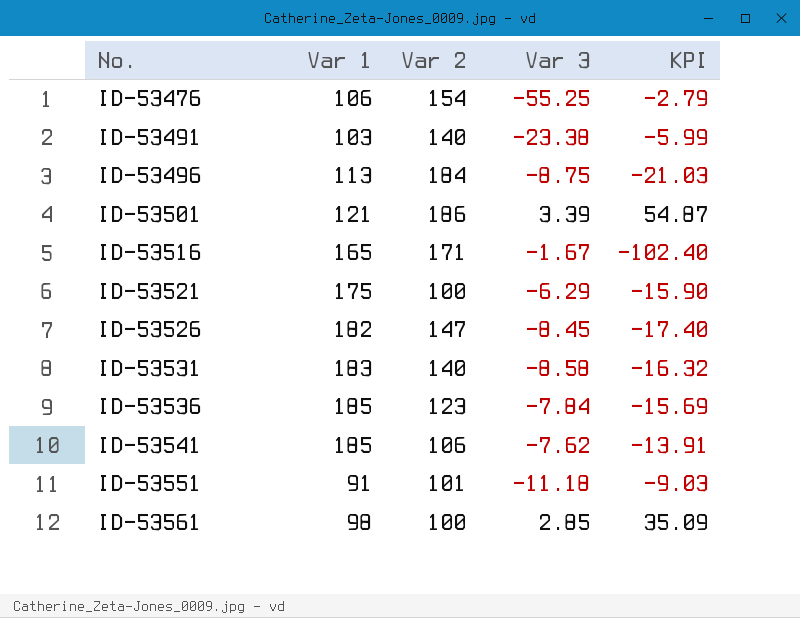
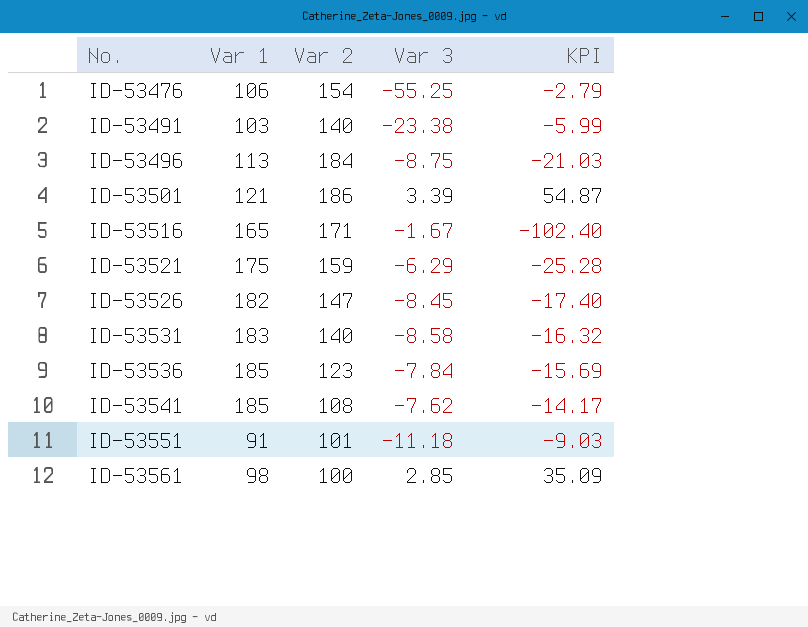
ID-53521 | Var 2: 100 -> 159
ID-53521 | KPI: -15.90 -> -25.28
ID-53541 | Var 2: 106 -> 108
ID-53541 | KPI: -13.91 -> -14.17

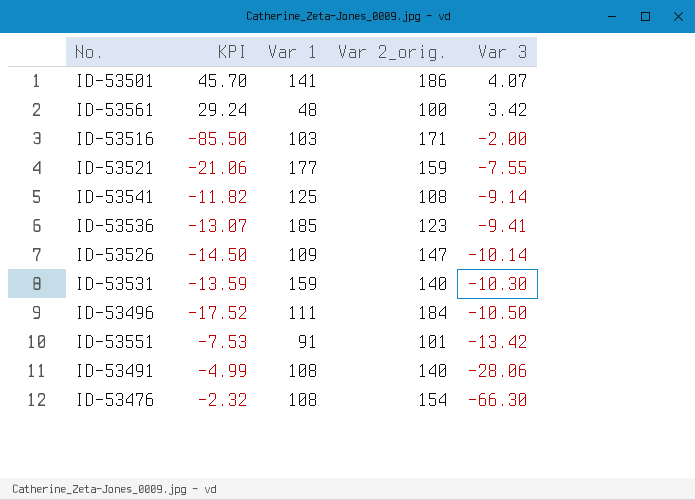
row order: No. ascending -> Var 3 descending
column KPI | position: 5 -> 2
column name: Var 2 -> Var 2_orig.
ID-53501 | KPI: 54.87 -> 45.70
ID-53501 | Var 1: 121 -> 141
ID-53501 | Var 3: 3.39 -> 4.07
ID-53561 | KPI: 35.09 -> 29.24
ID-53561 | Var 1: 98 -> 48
ID-53561 | Var 3: 2.85 -> 3.42
ID-53516 | KPI: -102.40 -> -85.50
ID-53516 | Var 1: 165 -> 103
ID-53516 | Var 3: -1.67 -> -2.00
ID-53521 | KPI: -25.28 -> -21.06
ID-53521 | Var 1: 175 -> 177
ID-53521 | Var 3: -6.29 -> -7.55
ID-53541 | KPI: -14.17 -> -11.82
ID-53541 | Var 1: 185 -> 125
ID-53541 | Var 3: -7.62 -> -9.14
ID-53536 | KPI: -15.69 -> -13.07
ID-53536 | Var 3: -7.84 -> -9.41
ID-53526 | KPI: -17.40 -> -14.50
ID-53526 | Var 1: 182 -> 109
ID-53526 | Var 3: -8.45 -> -10.14
ID-53531 | KPI: -16.32 -> -13.59
ID-53531 | Var 1: 183 -> 159
ID-53531 | Var 3: -8.58 -> -10.30
ID-53496 | KPI: -21.03 -> -17.52
ID-53496 | Var 1: 113 -> 111
ID-53496 | Var 3: -8.75 -> -10.50
ID-53551 | KPI: -9.03 -> -7.53
ID-53551 | Var 3: -11.18 -> -13.42
ID-53491 | KPI: -5.99 -> -4.99
ID-53491 | Var 1: 103 -> 108
ID-53491 | Var 3: -23.38 -> -28.06
ID-53476 | KPI: -2.79 -> -2.32
ID-53476 | Var 1: 106 -> 108
ID-53476 | Var 3: -55.25 -> -66.30

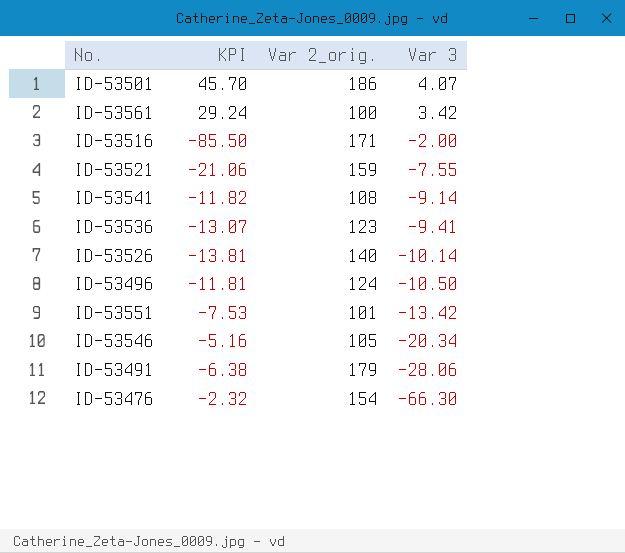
column Var 1 | position: 3 -> none
row ID-53531: -13.59 | 159 | 140 | -10.30 -> none
ID-53526 | KPI: -14.50 -> -13.81
ID-53526 | Var 2_orig.: 147 -> 140
ID-53496 | KPI: -17.52 -> -11.81
ID-53496 | Var 2_orig.: 184 -> 124
row ID-53546: none -> -5.16 | 105 | -20.34
ID-53491 | KPI: -4.99 -> -6.38
ID-53491 | Var 2_orig.: 140 -> 179

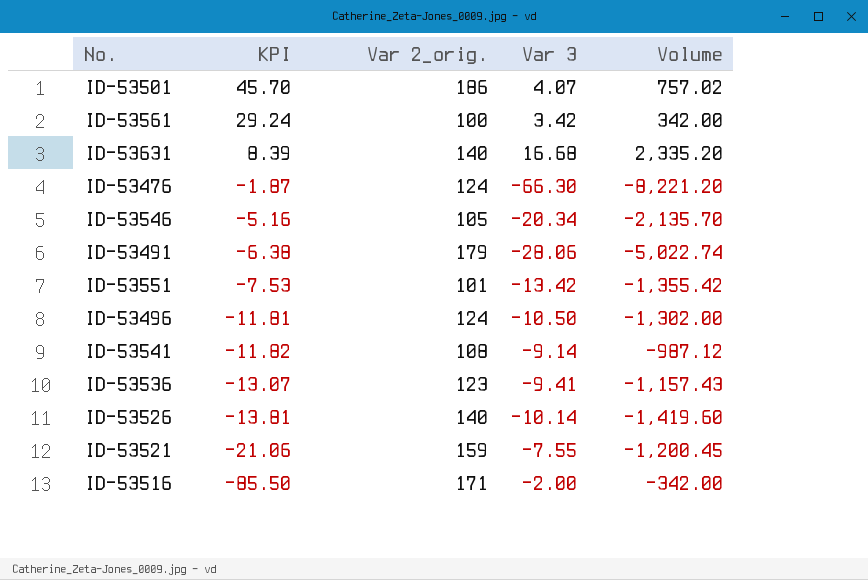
row order: Var 3 descending -> KPI descending
column Volume | formula: none -> [Var 2_orig.] * [Var 3]
row ID-53631: none -> 8.39 | 140 | 16.68 | 2,335.20
ID-53476 | KPI: -2.32 -> -1.87
ID-53476 | Var 2_orig.: 154 -> 124

